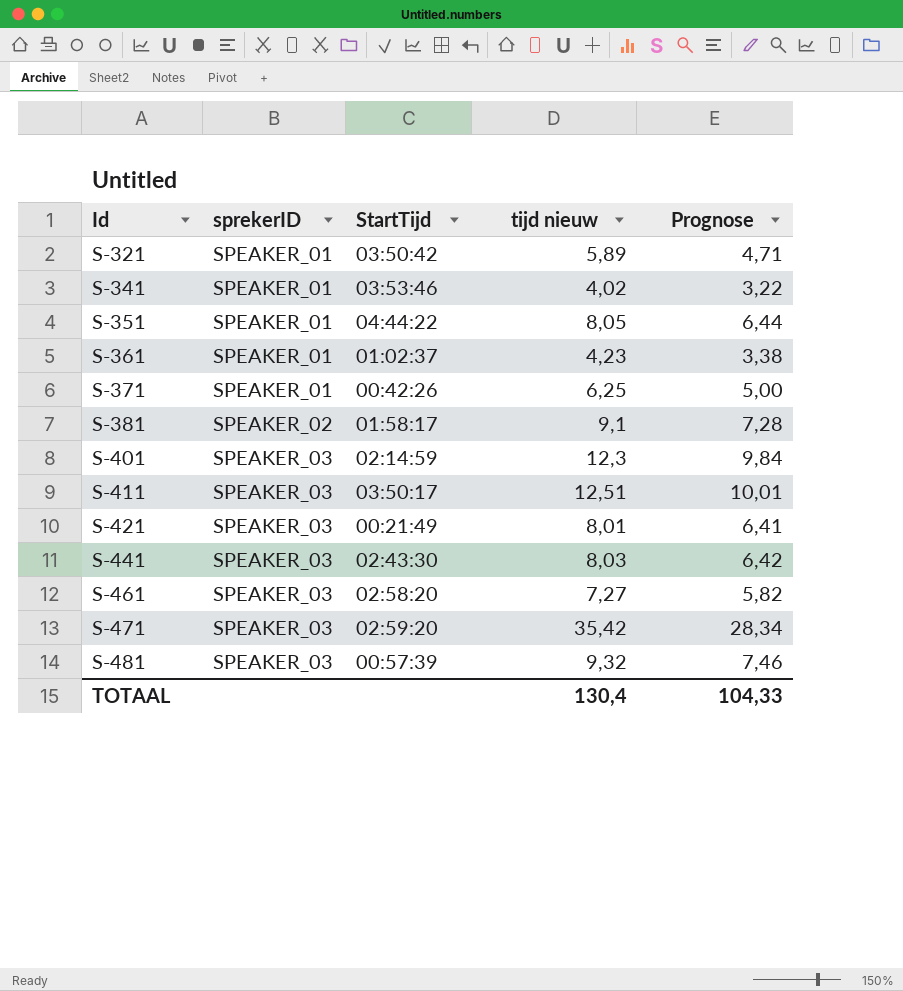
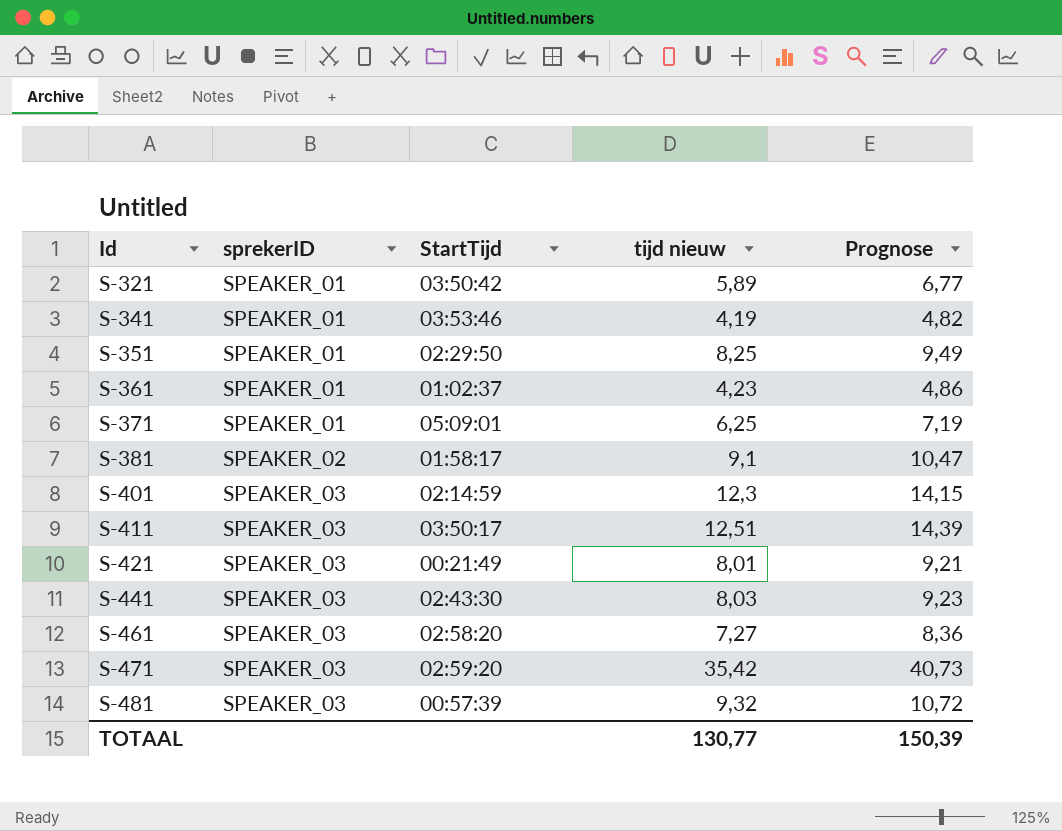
column Prognose | formula: [tijd nieuw] * 0,8 -> [tijd nieuw] * 1,15
S-341 | tijd nieuw: 4,02 -> 4,19
S-351 | StartTijd: 04:44:22 -> 02:29:50
S-351 | tijd nieuw: 8,05 -> 8,25
S-371 | StartTijd: 00:42:26 -> 05:09:01
TOTAAL | tijd nieuw: 130,4 -> 130,77
TOTAAL | Prognose: 104,33 -> 150,39

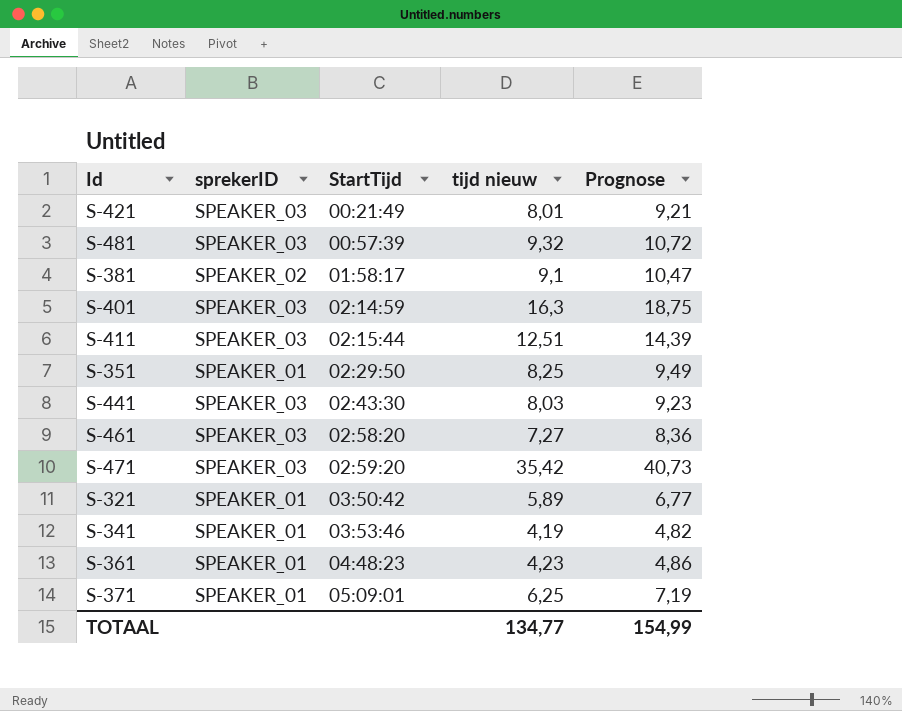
row order: Id ascending -> StartTijd ascending
S-401 | tijd nieuw: 12,3 -> 16,3
S-401 | Prognose: 14,15 -> 18,75
S-411 | StartTijd: 03:50:17 -> 02:15:44
S-361 | StartTijd: 01:02:37 -> 04:48:23
TOTAAL | tijd nieuw: 130,77 -> 134,77
TOTAAL | Prognose: 150,39 -> 154,99

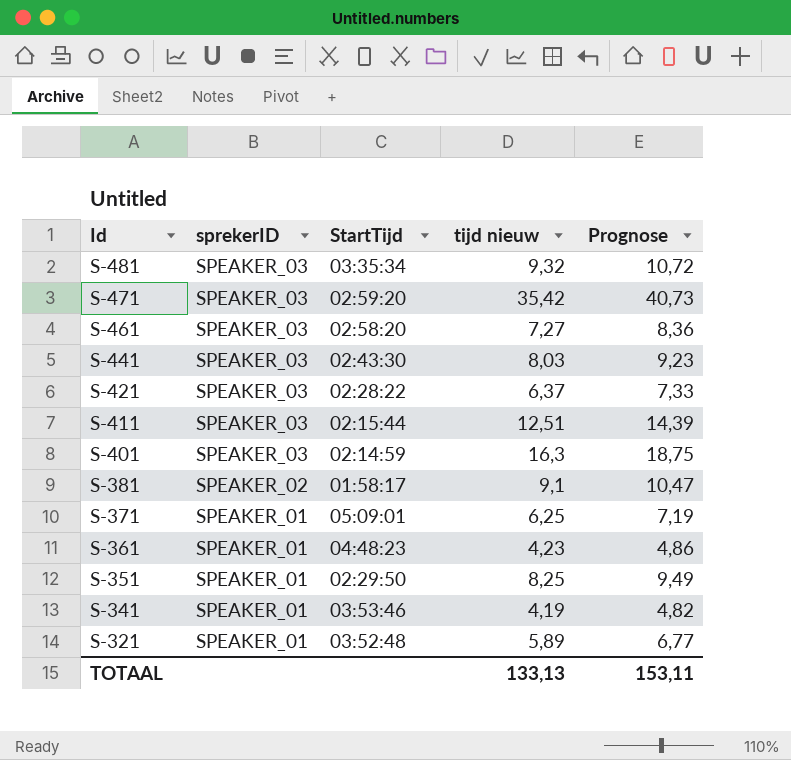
row order: StartTijd ascending -> Id descending
S-481 | StartTijd: 00:57:39 -> 03:35:34
S-421 | StartTijd: 00:21:49 -> 02:28:22
S-421 | tijd nieuw: 8,01 -> 6,37
S-421 | Prognose: 9,21 -> 7,33
S-321 | StartTijd: 03:50:42 -> 03:52:48
TOTAAL | tijd nieuw: 134,77 -> 133,13
TOTAAL | Prognose: 154,99 -> 153,11

